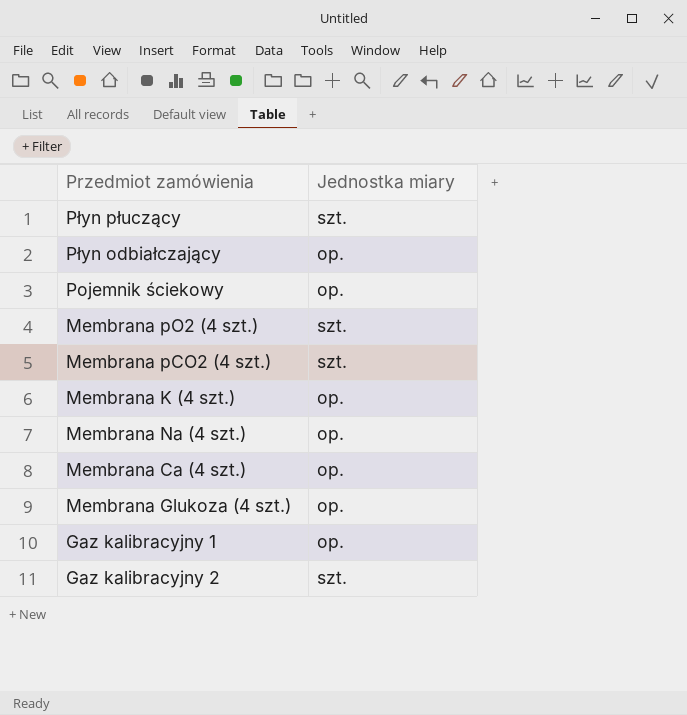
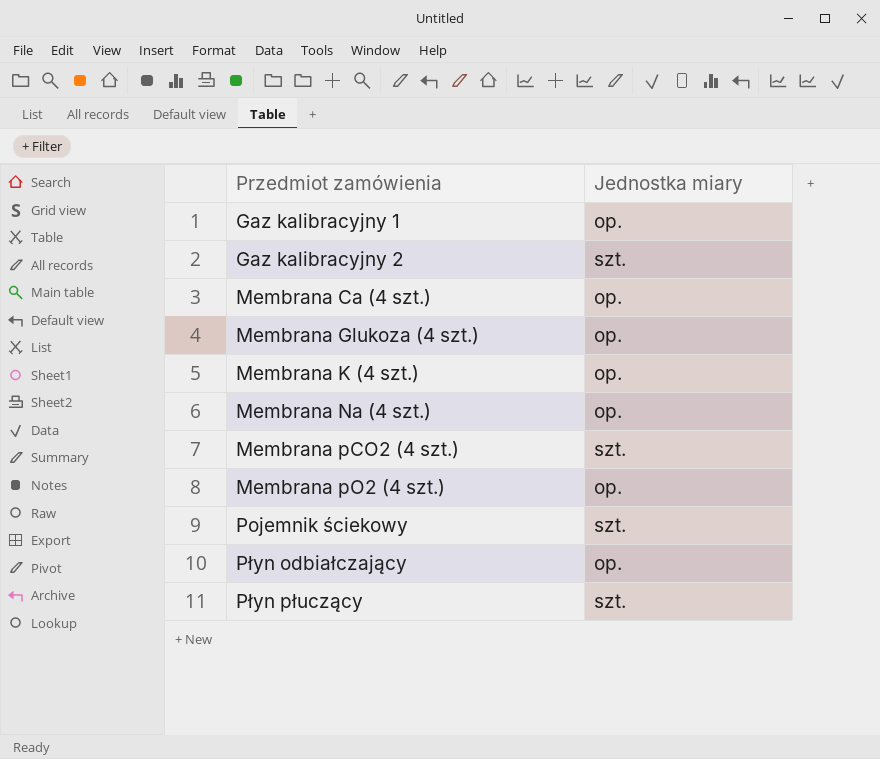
row order: none -> Przedmiot zamówienia ascending
Membrana pO2 (4 szt.) | Jednostka miary: szt. -> op.
Pojemnik ściekowy | Jednostka miary: op. -> szt.

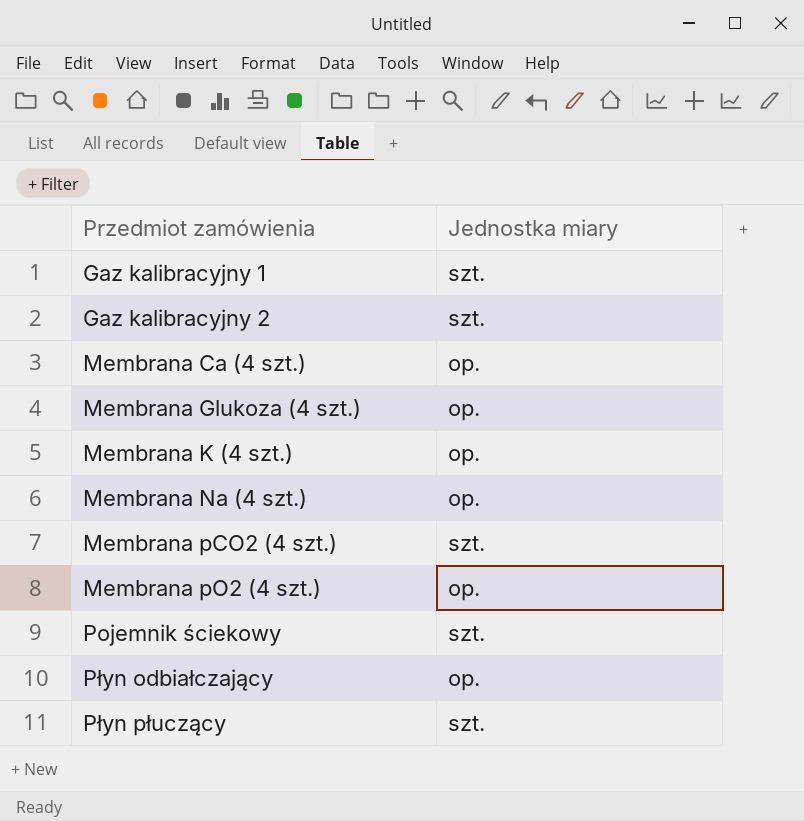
Gaz kalibracyjny 1 | Jednostka miary: op. -> szt.

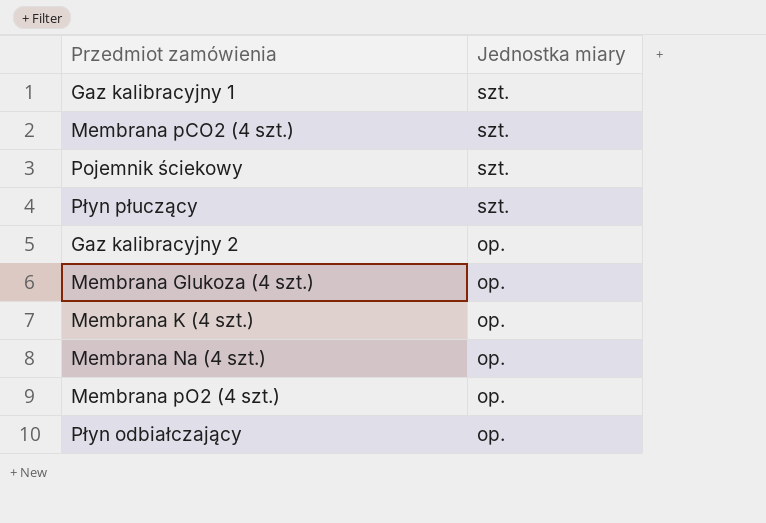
row order: Przedmiot zamówienia ascending -> Jednostka miary descending
row Membrana Ca (4 szt.): op. -> none
Gaz kalibracyjny 2 | Jednostka miary: szt. -> op.

